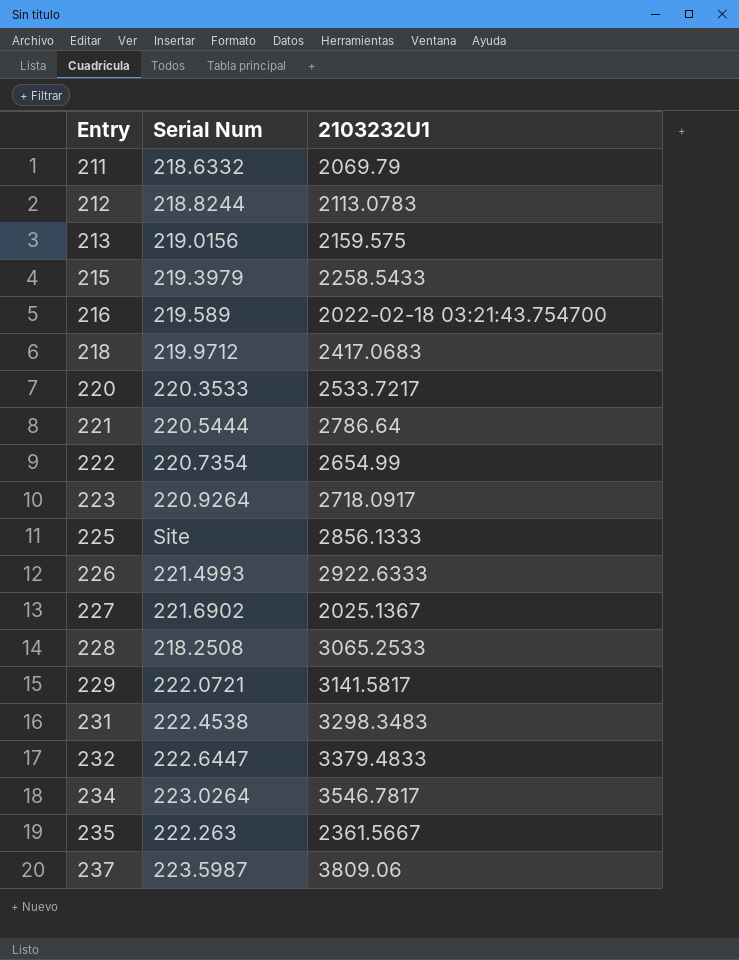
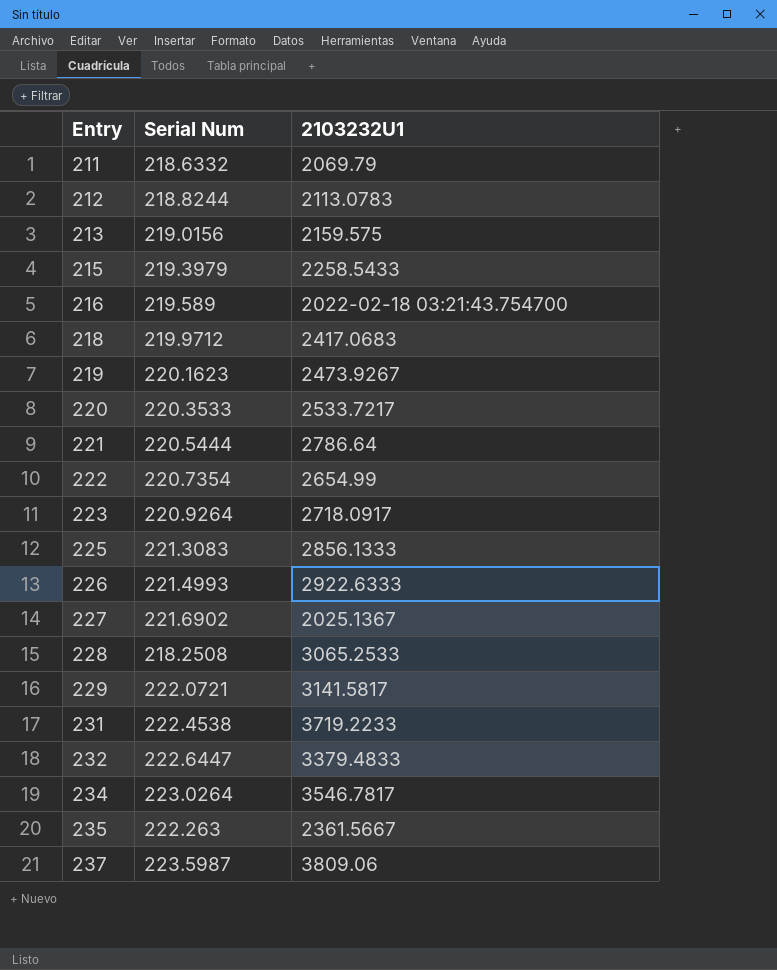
row 219: none -> 220.1623 | 2473.9267
225 | Serial Num: Site -> 221.3083
231 | 2103232U1: 3298.3483 -> 3719.2233

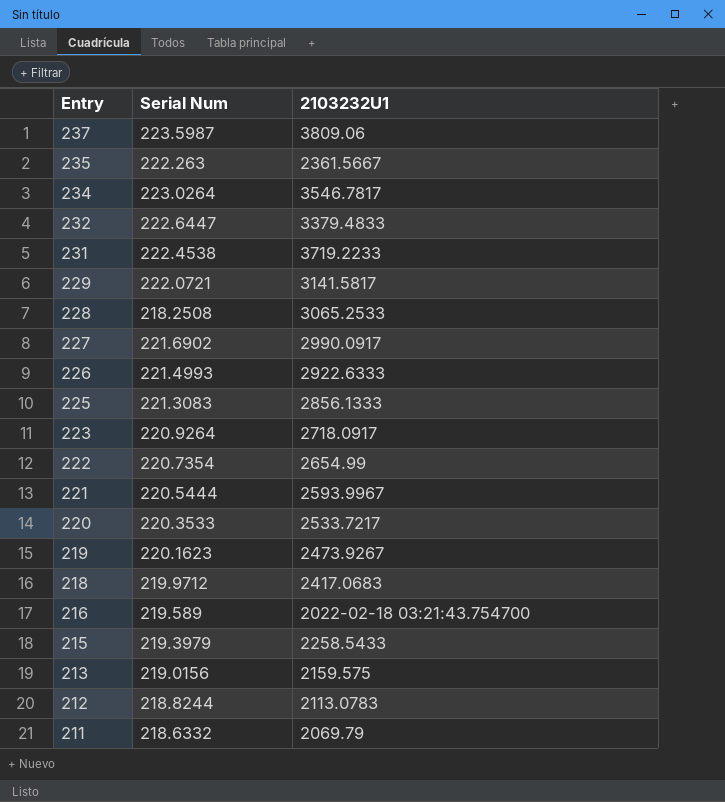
row order: Entry ascending -> Entry descending
227 | 2103232U1: 2025.1367 -> 2990.0917
221 | 2103232U1: 2786.64 -> 2593.9967

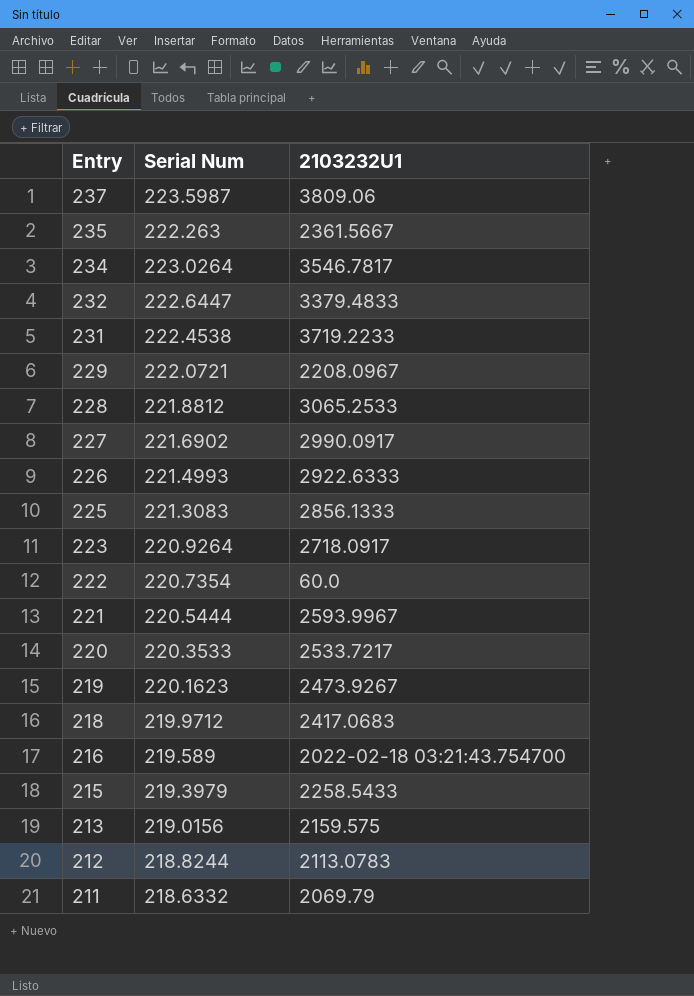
229 | 2103232U1: 3141.5817 -> 2208.0967
228 | Serial Num: 218.2508 -> 221.8812
222 | 2103232U1: 2654.99 -> 60.0

